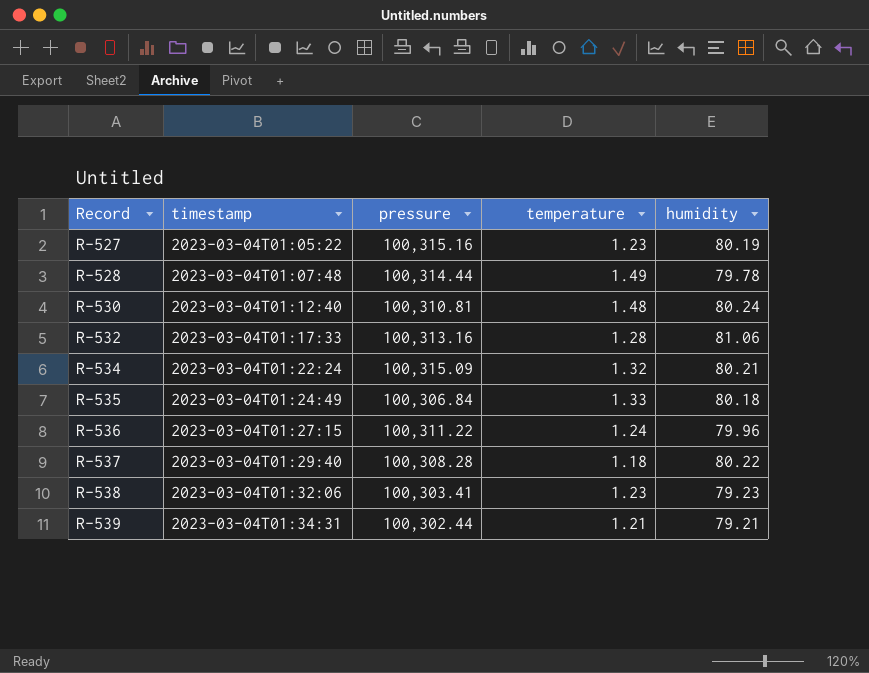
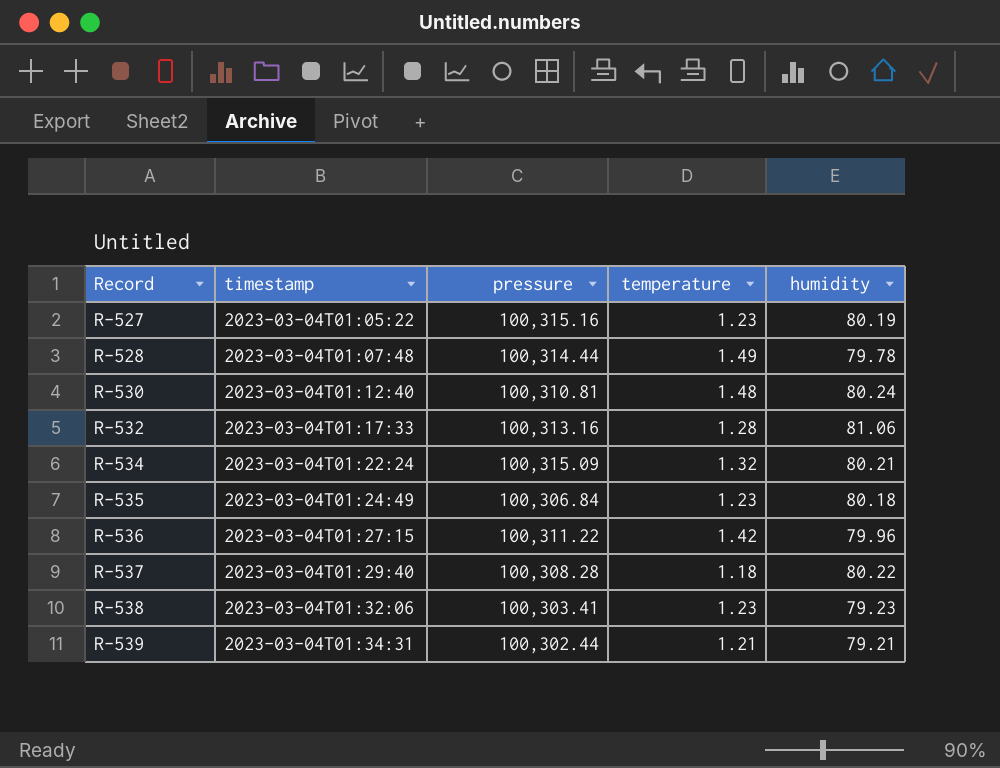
R-535 | temperature: 1.33 -> 1.23
R-536 | temperature: 1.24 -> 1.42

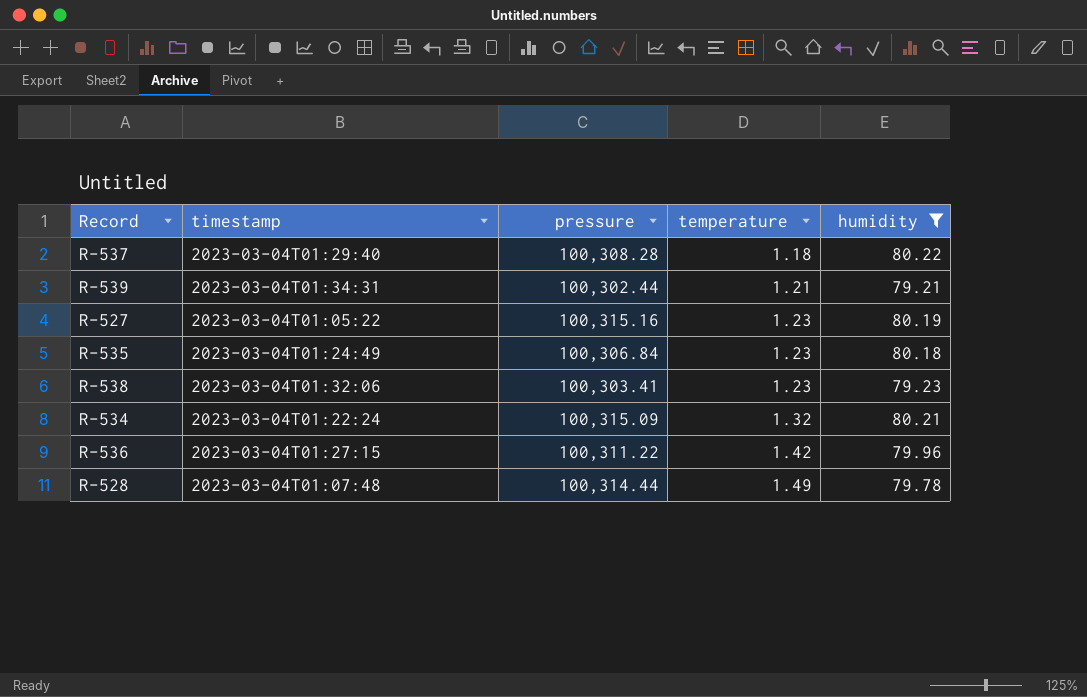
filter: none -> humidity <= 80.22
row order: Record ascending -> temperature ascending

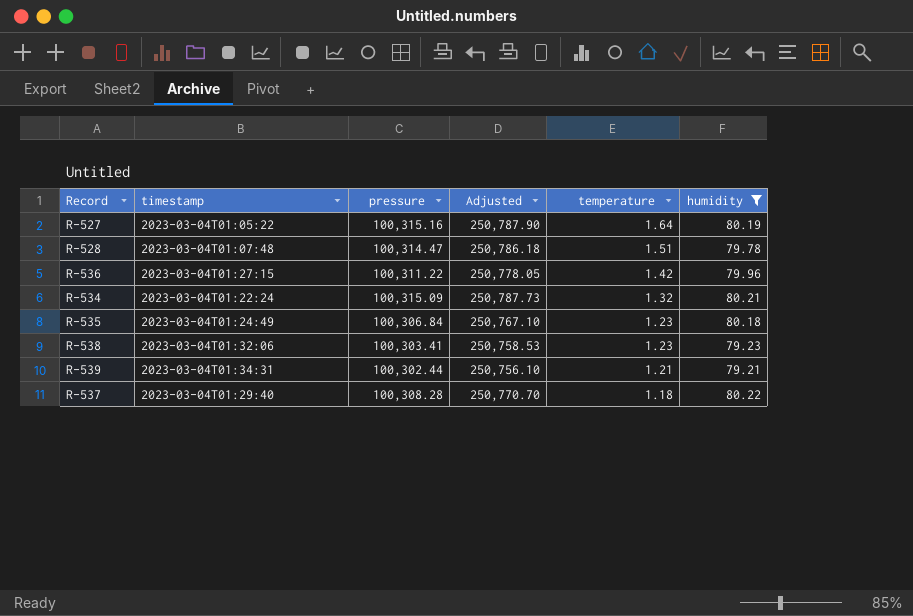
row order: temperature ascending -> temperature descending
column Adjusted | formula: none -> [pressure] * 2.5
R-527 | temperature: 1.23 -> 1.64
R-528 | pressure: 100,314.44 -> 100,314.47
R-528 | temperature: 1.49 -> 1.51

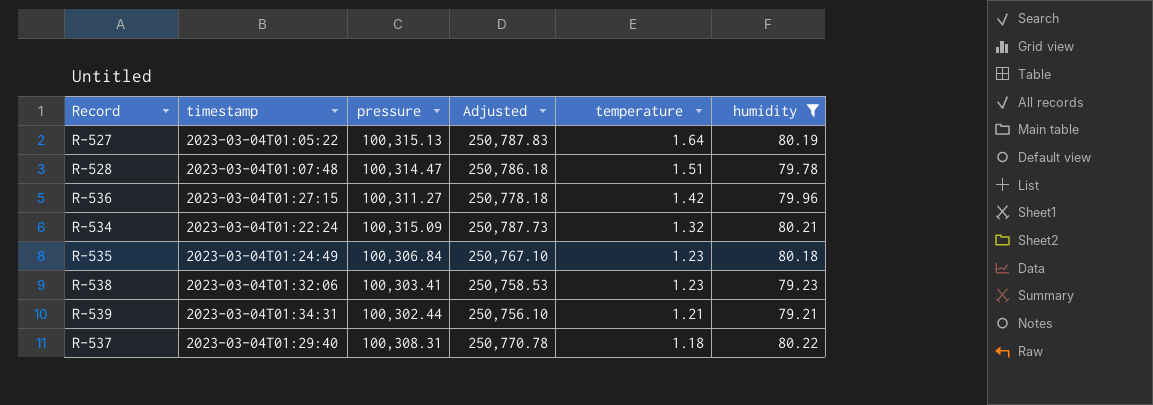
R-527 | pressure: 100,315.16 -> 100,315.13
R-527 | Adjusted: 250,787.90 -> 250,787.83
R-536 | pressure: 100,311.22 -> 100,311.27
R-536 | Adjusted: 250,778.05 -> 250,778.18
R-537 | pressure: 100,308.28 -> 100,308.31
R-537 | Adjusted: 250,770.70 -> 250,770.78

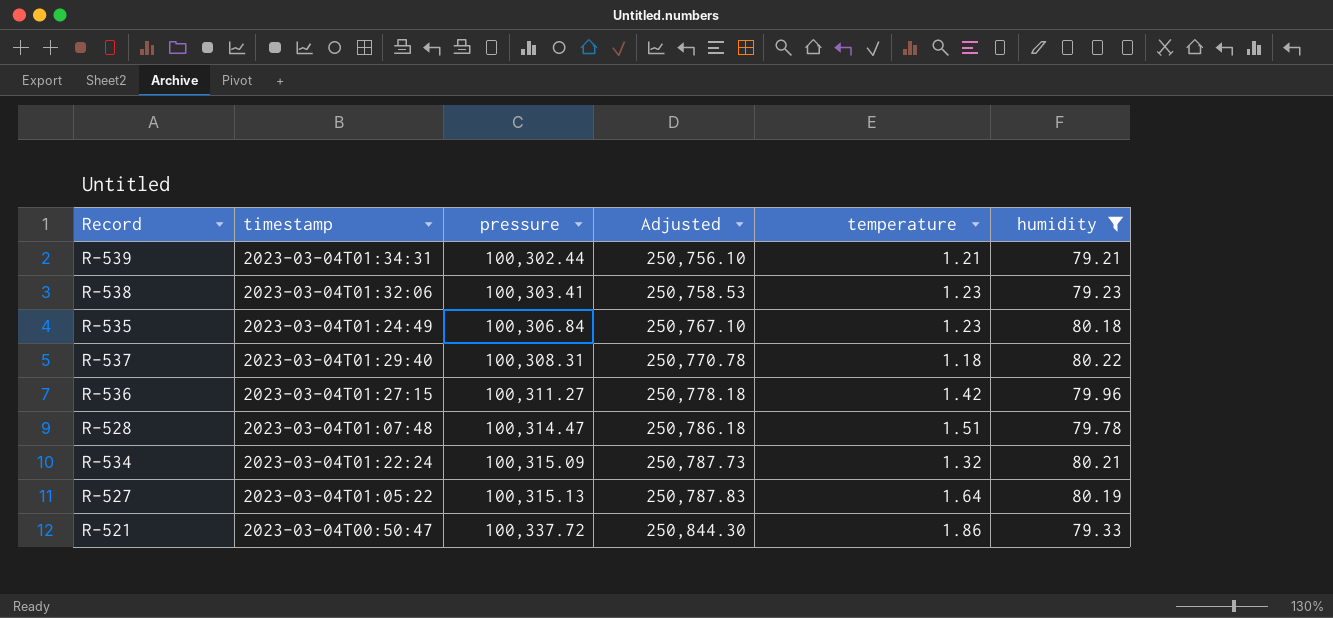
row order: temperature descending -> pressure ascending
row R-521: none -> 2023-03-04T00:50:47 | 100,337.72 | 250,844.30 | 1.86 | 79.33

